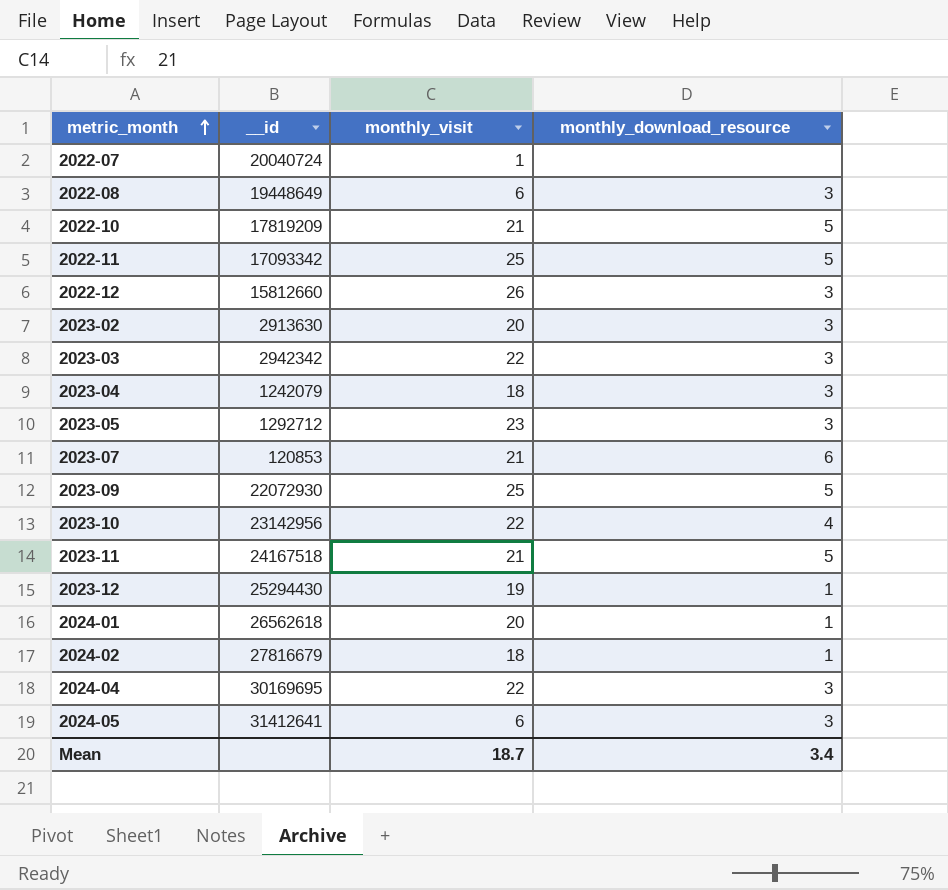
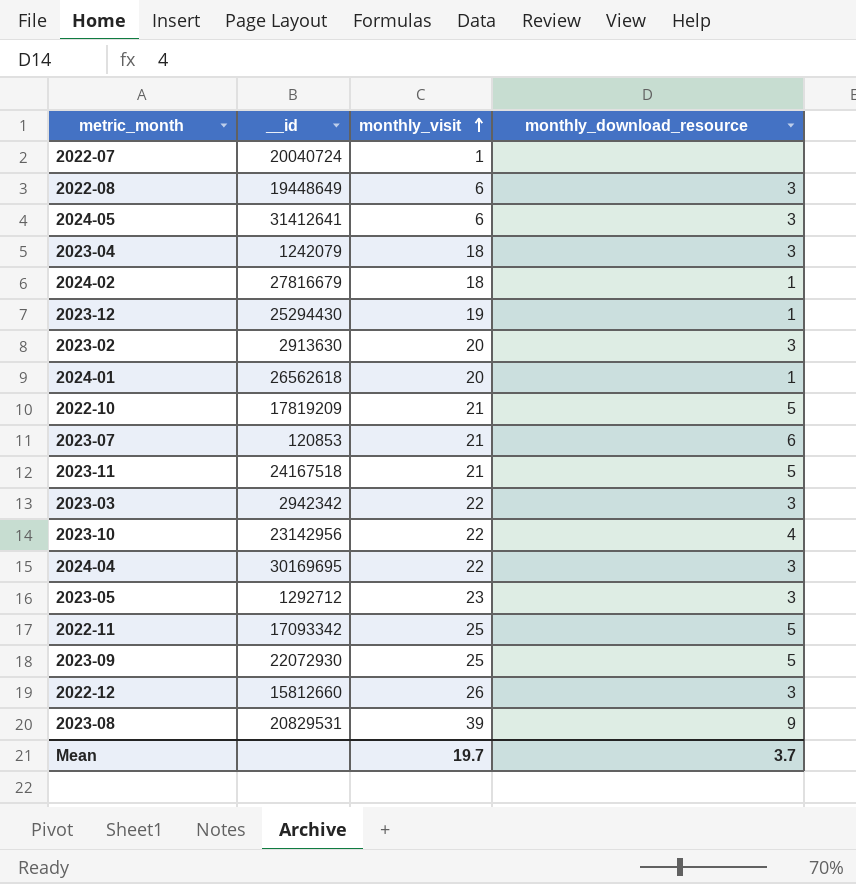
row order: metric_month ascending -> monthly_visit ascending
row 2023-08: none -> 20829531 | 39 | 9
Mean | monthly_visit: 18.7 -> 19.7
Mean | monthly_download_resource: 3.4 -> 3.7

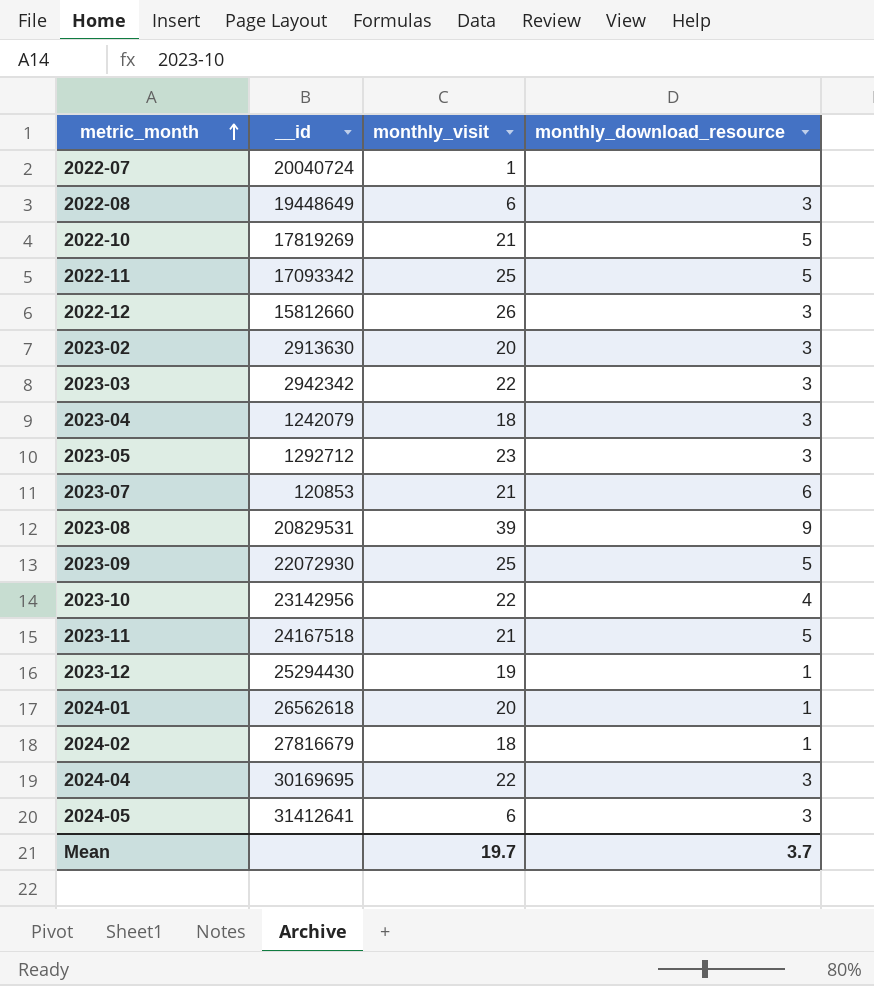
row order: monthly_visit ascending -> metric_month ascending
2022-10 | __id: 17819209 -> 17819269

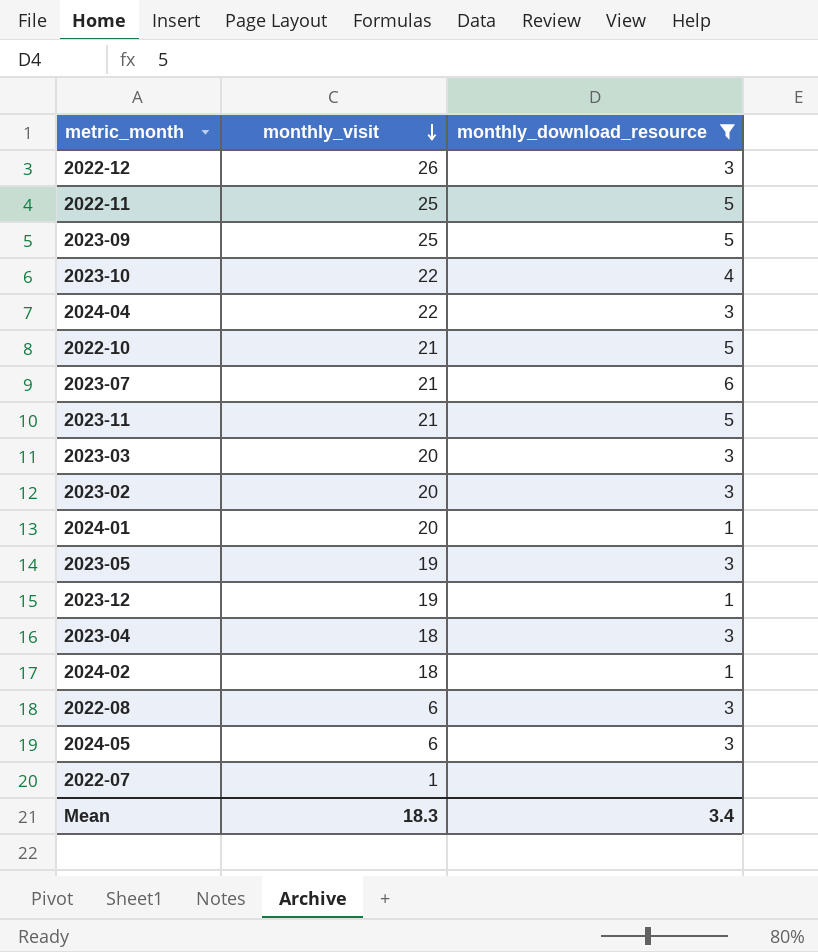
filter: none -> monthly_download_resource != 9
row order: metric_month ascending -> monthly_visit descending
column __id | position: 2 -> none
2023-03 | monthly_visit: 22 -> 20
2023-05 | monthly_visit: 23 -> 19
Mean | monthly_visit: 19.7 -> 18.3
Mean | monthly_download_resource: 3.7 -> 3.4

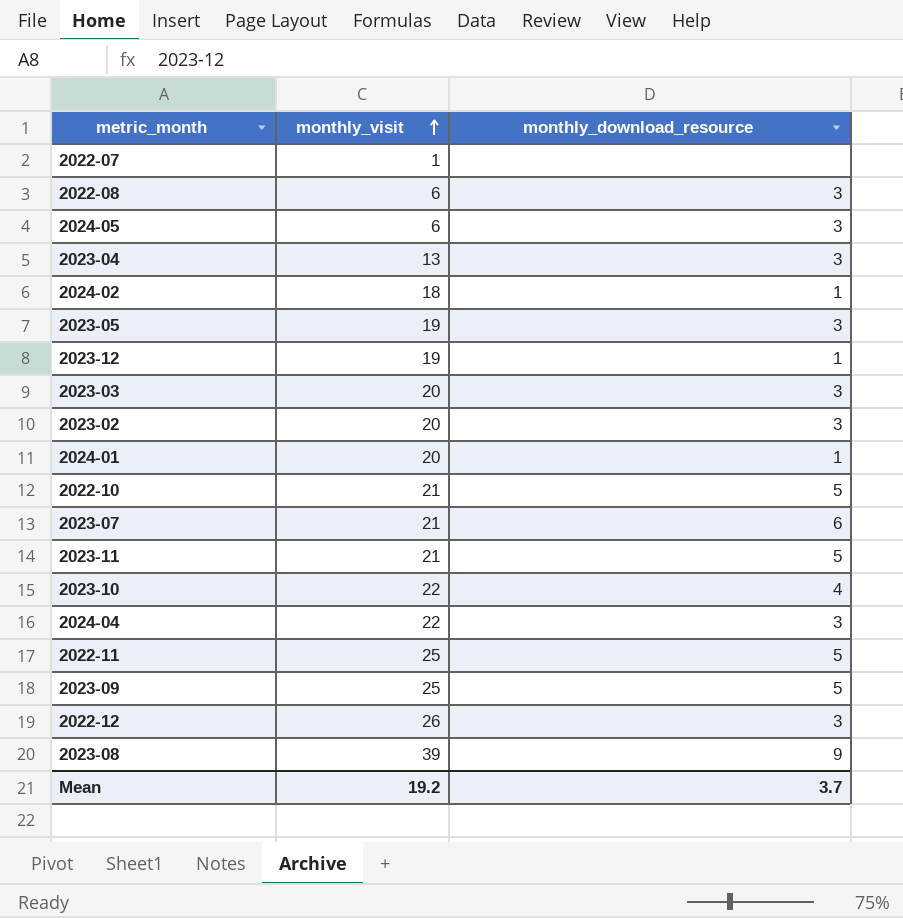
filter: monthly_download_resource != 9 -> none
row order: monthly_visit descending -> monthly_visit ascending
2023-04 | monthly_visit: 18 -> 13
Mean | monthly_visit: 18.3 -> 19.2
Mean | monthly_download_resource: 3.4 -> 3.7

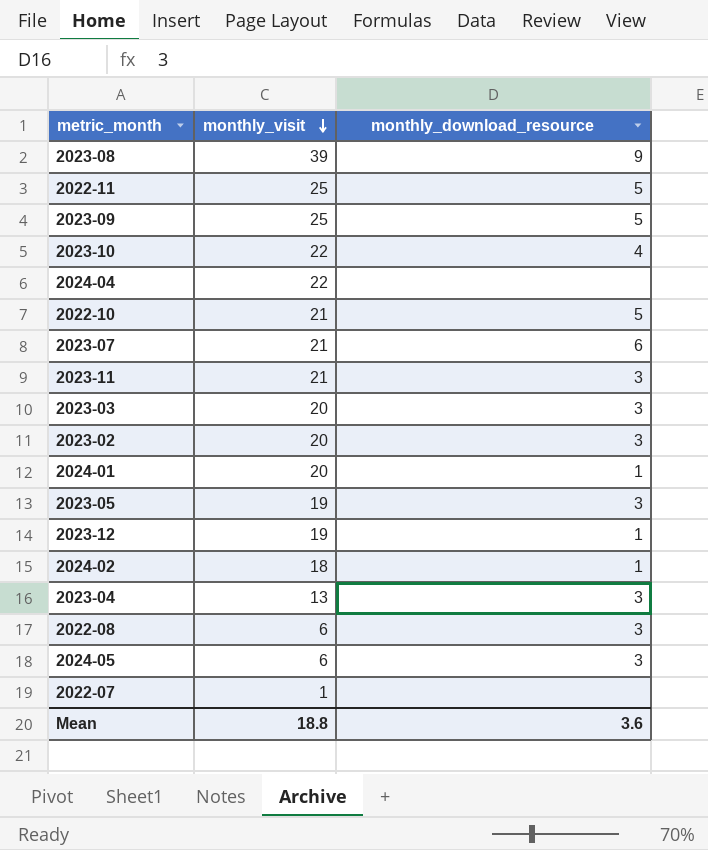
row order: monthly_visit ascending -> monthly_visit descending
row 2022-12: 26 | 3 -> none
2024-04 | monthly_download_resource: 3 -> none
2023-11 | monthly_download_resource: 5 -> 3
Mean | monthly_visit: 19.2 -> 18.8
Mean | monthly_download_resource: 3.7 -> 3.6

